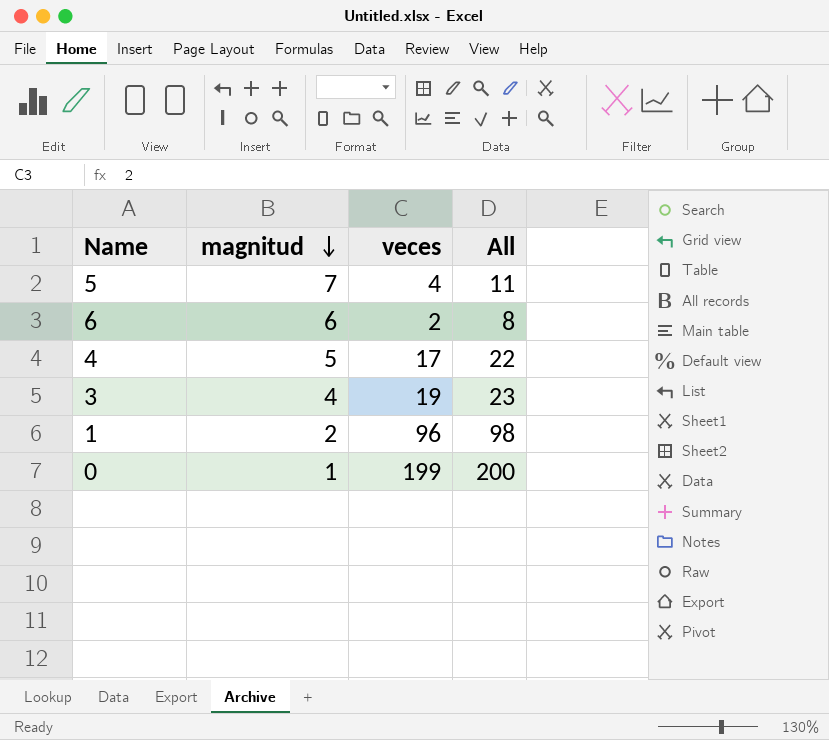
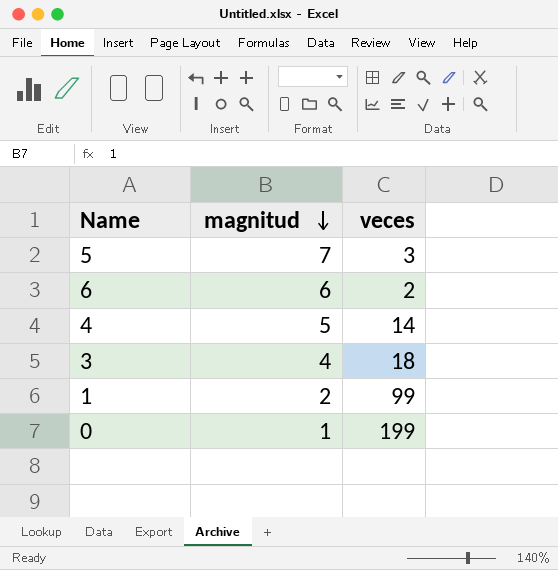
column All | formula: [magnitud] + [veces] -> none
5 | veces: 4 -> 3
4 | veces: 17 -> 14
3 | veces: 19 -> 18
1 | veces: 96 -> 99

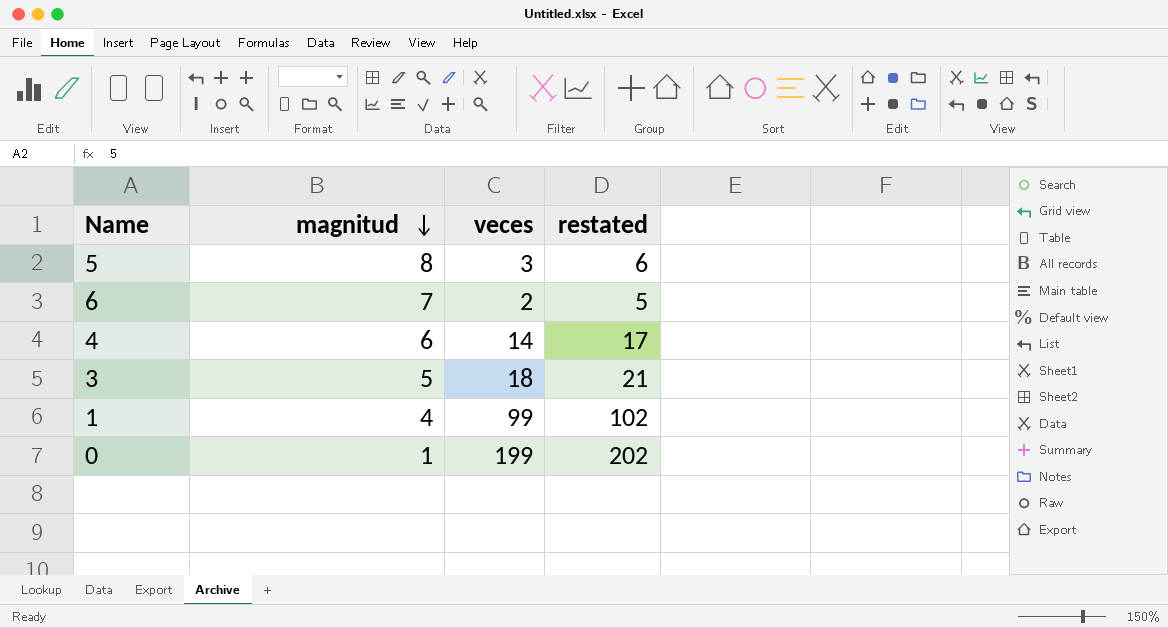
column restated | formula: none -> [veces] + 3
5 | magnitud: 7 -> 8
6 | magnitud: 6 -> 7
4 | magnitud: 5 -> 6
3 | magnitud: 4 -> 5
1 | magnitud: 2 -> 4

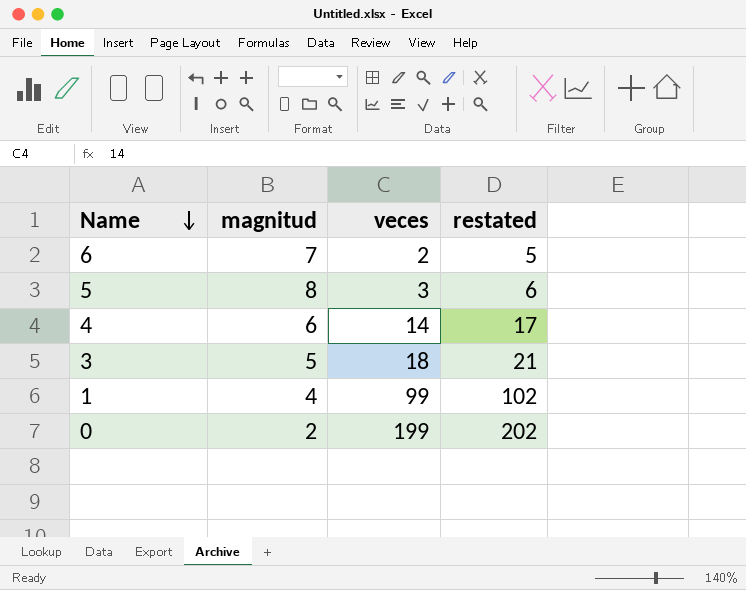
row order: magnitud descending -> Name descending
0 | magnitud: 1 -> 2

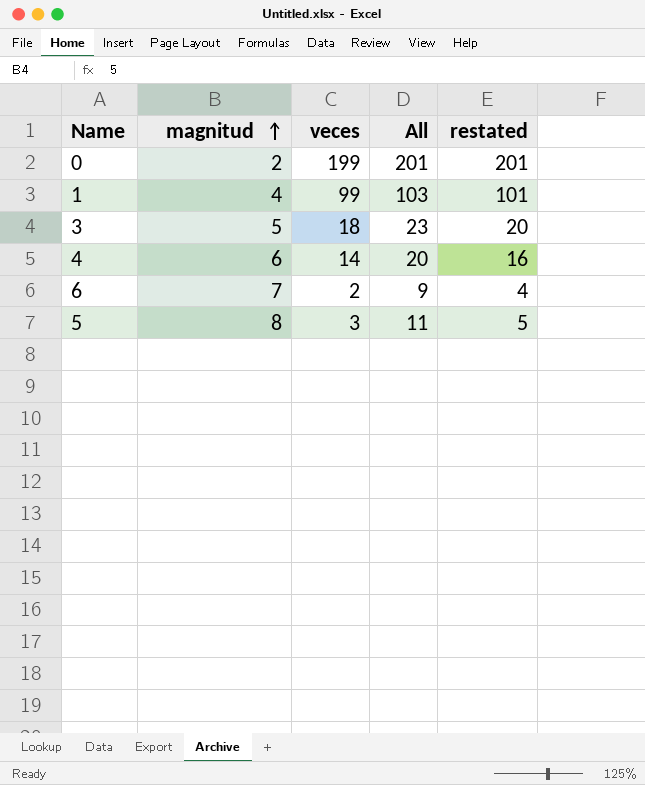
row order: Name descending -> magnitud ascending
column All | formula: none -> [magnitud] + [veces]
column restated | formula: [veces] + 3 -> [veces] + 2

